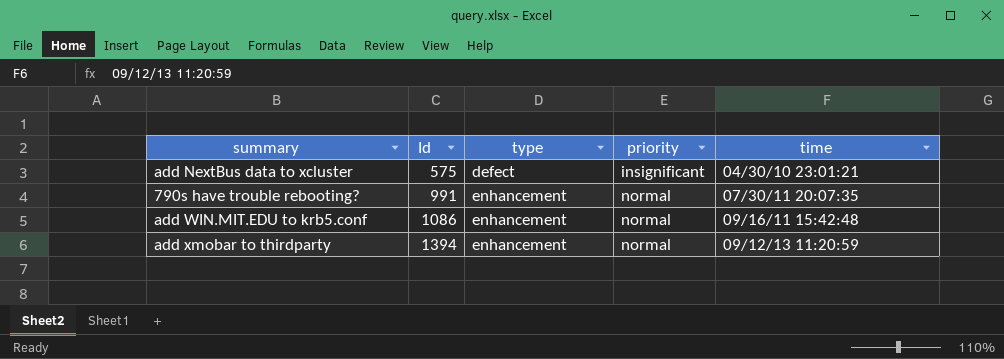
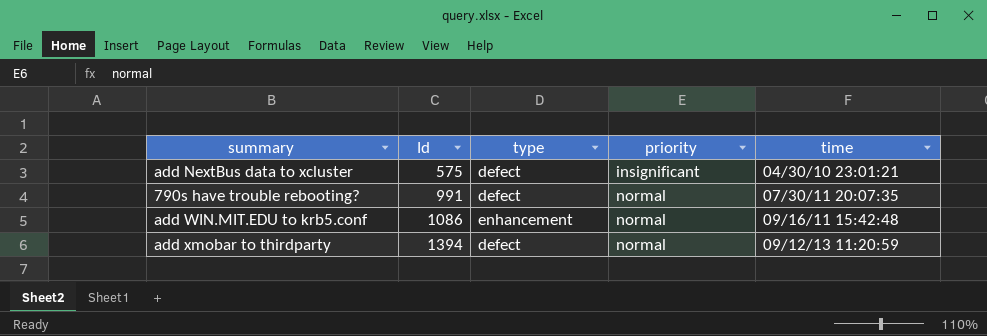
790s have trouble rebooting? | type: enhancement -> defect
add xmobar to thirdparty | type: enhancement -> defect

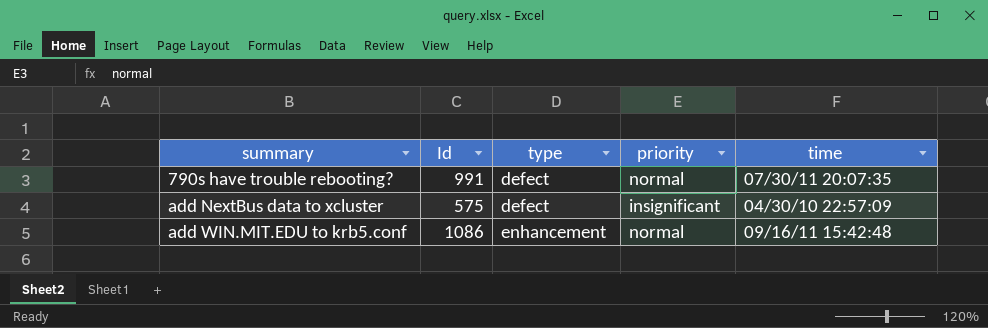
row order: Id ascending -> summary ascending
row add xmobar to thirdparty: 1394 | defect | normal | 09/12/13 11:20:59 -> none
add NextBus data to xcluster | time: 04/30/10 23:01:21 -> 04/30/10 22:57:09

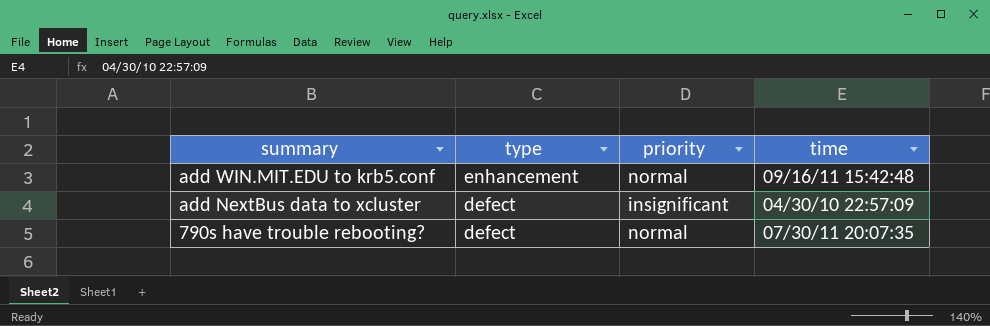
row order: summary ascending -> summary descending
column Id | position: 2 -> none

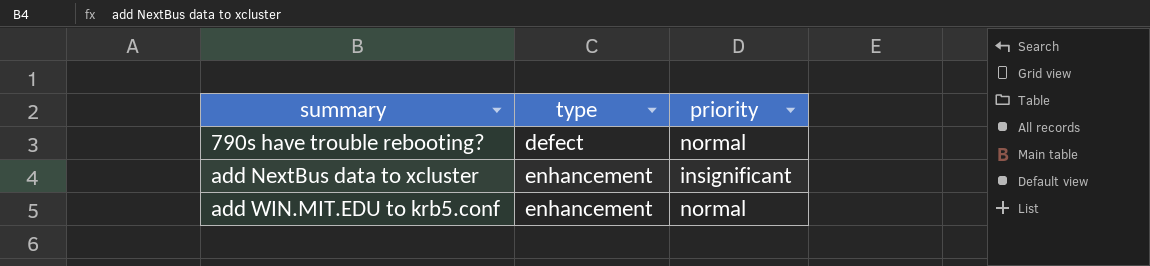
row order: summary descending -> summary ascending
column time | position: 4 -> none
add NextBus data to xcluster | type: defect -> enhancement

